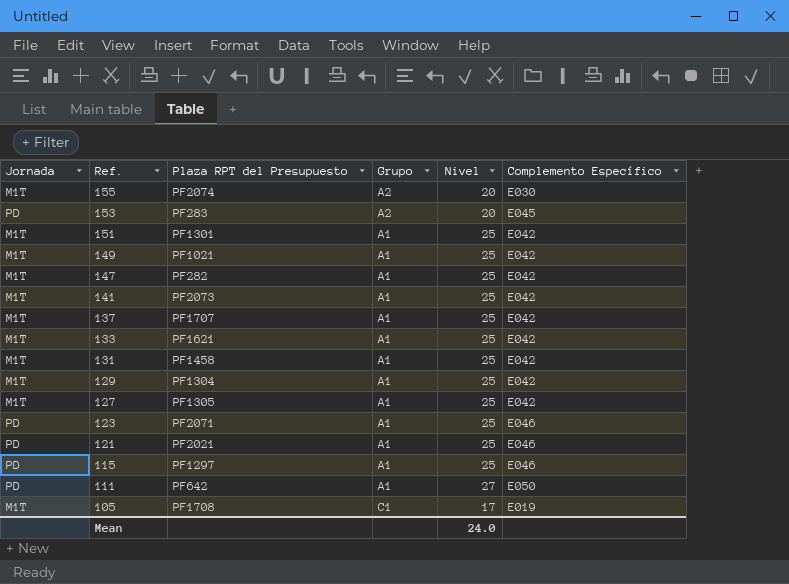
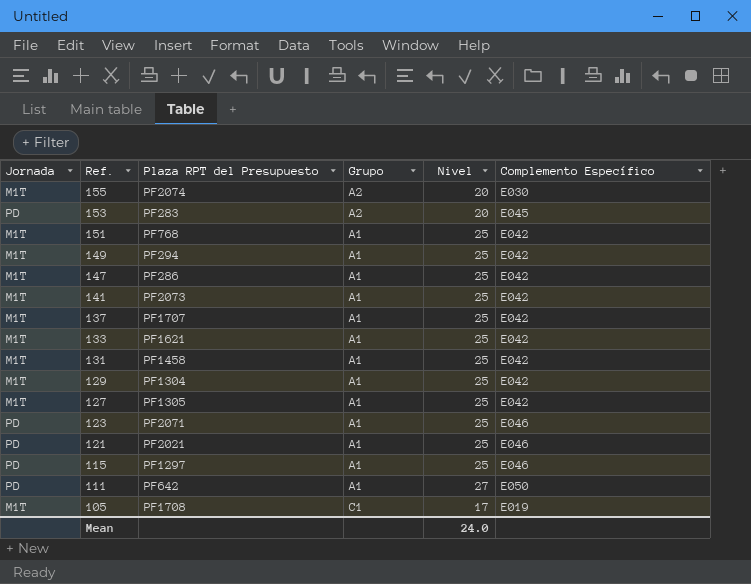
151 | Plaza RPT del Presupuesto: PF1301 -> PF768
149 | Plaza RPT del Presupuesto: PF1021 -> PF294
147 | Plaza RPT del Presupuesto: PF282 -> PF286

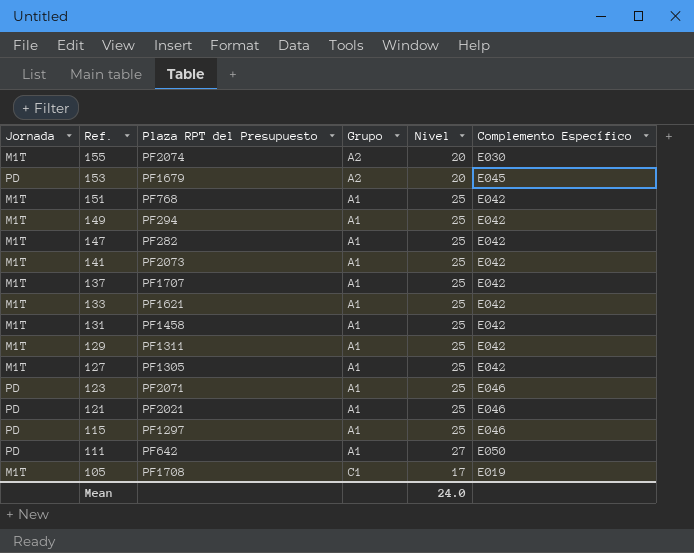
153 | Plaza RPT del Presupuesto: PF283 -> PF1679
147 | Plaza RPT del Presupuesto: PF286 -> PF282
129 | Plaza RPT del Presupuesto: PF1304 -> PF1311

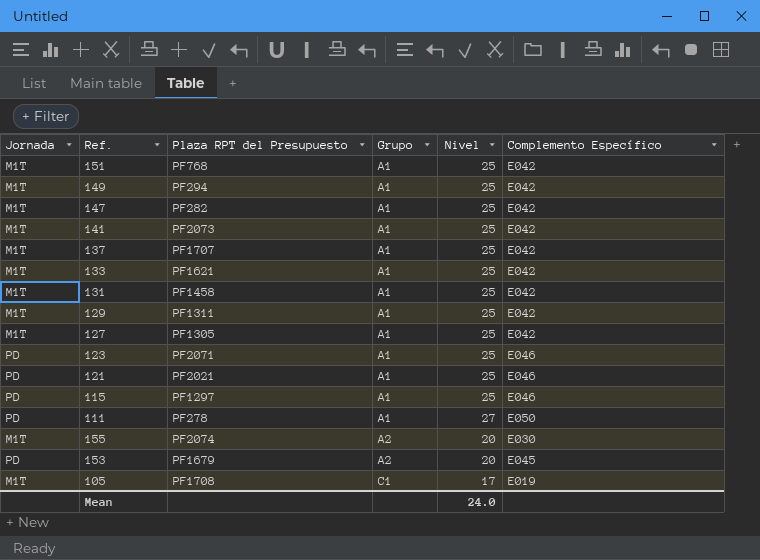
row order: Ref. descending -> Grupo ascending
111 | Plaza RPT del Presupuesto: PF642 -> PF278

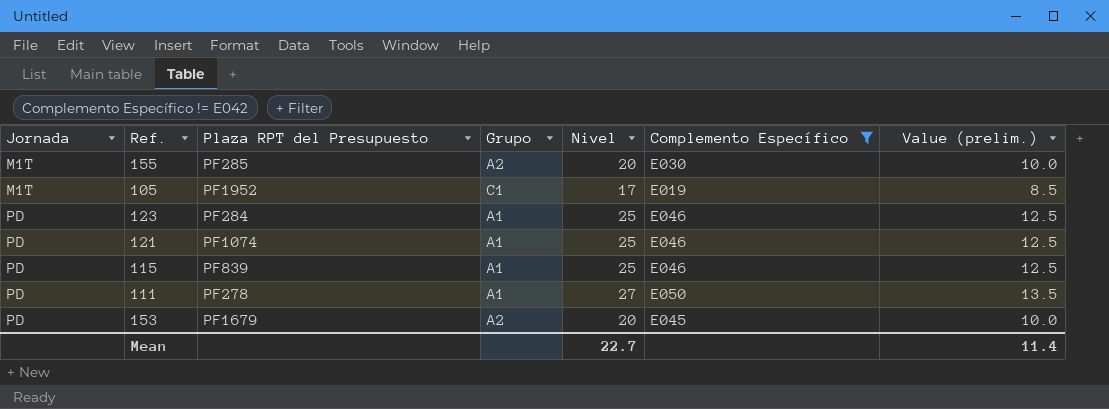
filter: none -> Complemento Específico != E042
row order: Grupo ascending -> Jornada ascending
column Value (prelim.) | formula: none -> [Nivel] * 0.5
155 | Plaza RPT del Presupuesto: PF2074 -> PF285
105 | Plaza RPT del Presupuesto: PF1708 -> PF1952
123 | Plaza RPT del Presupuesto: PF2071 -> PF284
121 | Plaza RPT del Presupuesto: PF2021 -> PF1074
115 | Plaza RPT del Presupuesto: PF1297 -> PF839
Mean | Nivel: 24.0 -> 22.7

